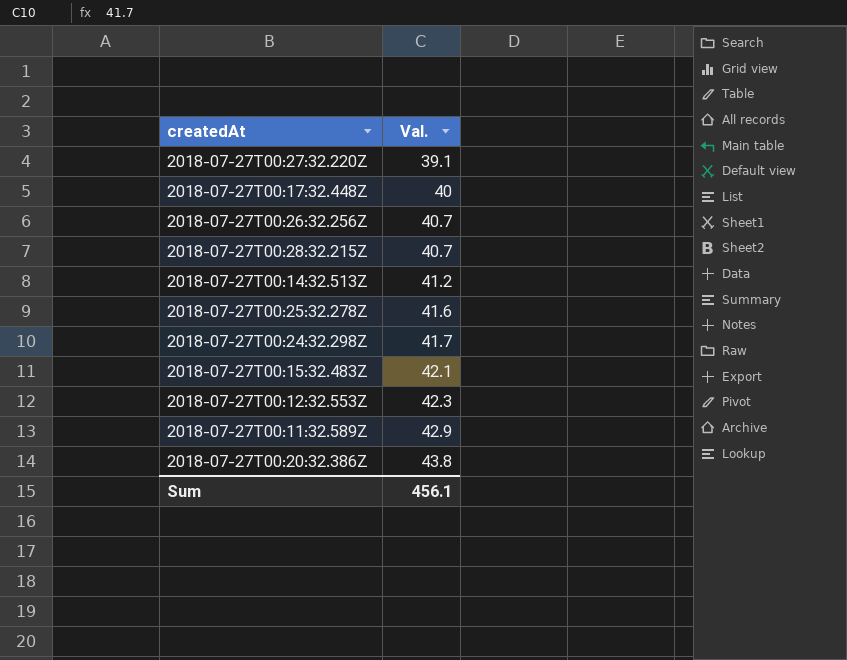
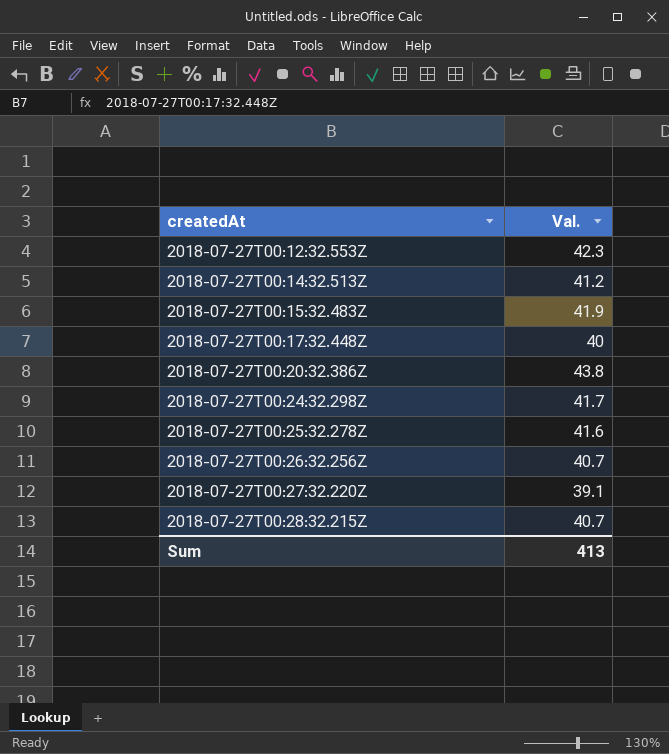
row order: Val. ascending -> createdAt ascending
row 2018-07-27T00:11:32.589Z: 42.9 -> none
2018-07-27T00:15:32.483Z | Val.: 42.1 -> 41.9
Sum | Val.: 456.1 -> 413

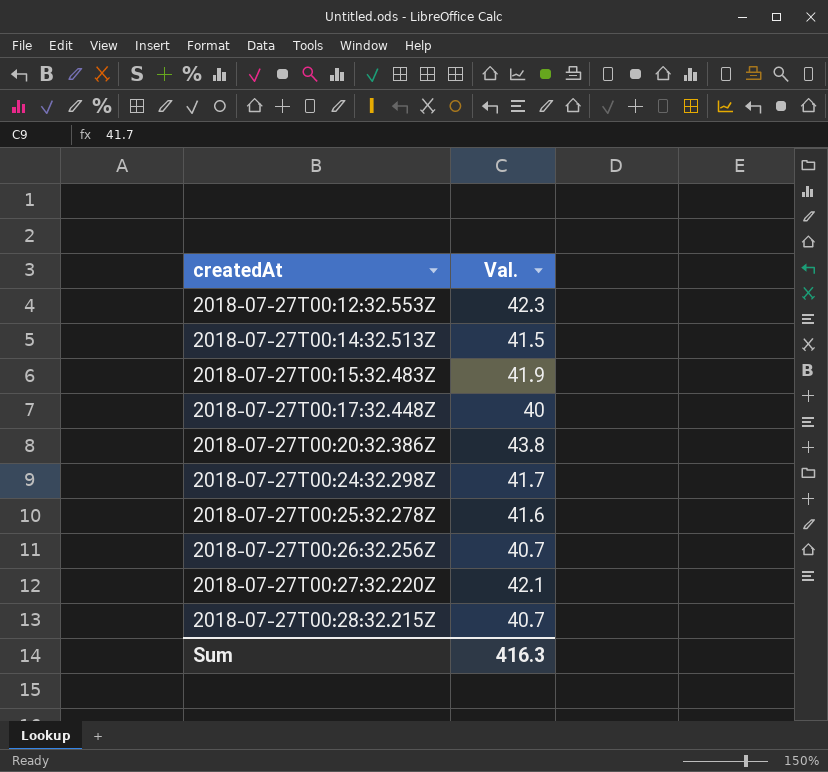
2018-07-27T00:14:32.513Z | Val.: 41.2 -> 41.5
2018-07-27T00:27:32.220Z | Val.: 39.1 -> 42.1
Sum | Val.: 413 -> 416.3

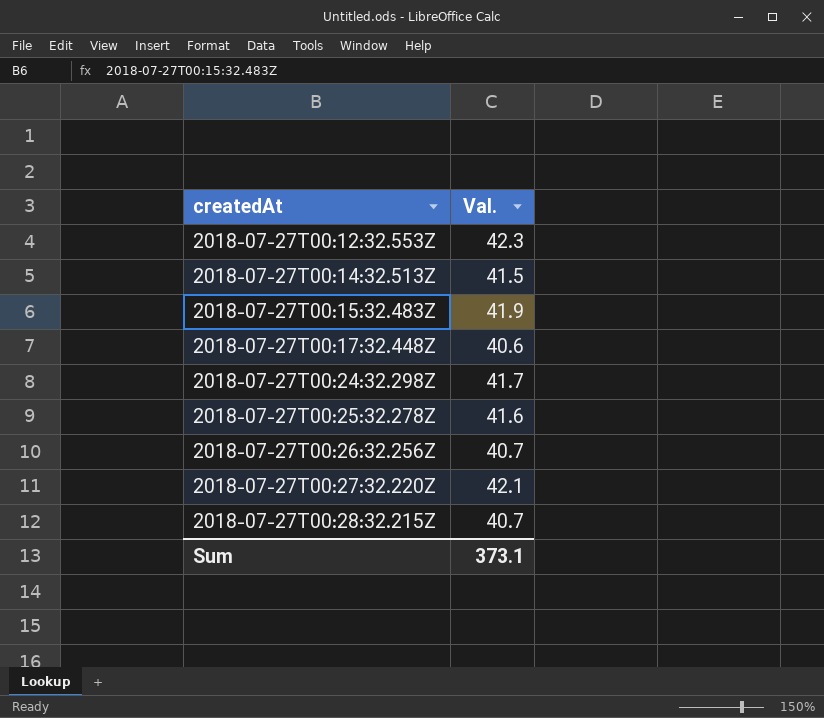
row 2018-07-27T00:20:32.386Z: 43.8 -> none
2018-07-27T00:17:32.448Z | Val.: 40 -> 40.6
Sum | Val.: 416.3 -> 373.1

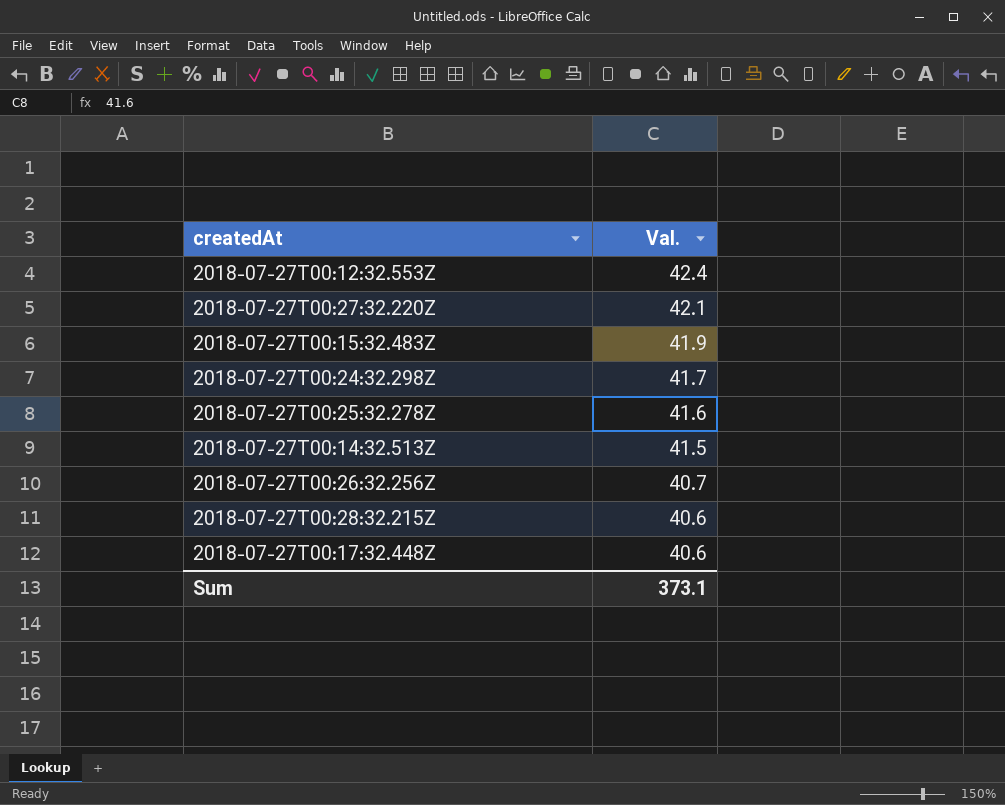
row order: createdAt ascending -> Val. descending
2018-07-27T00:12:32.553Z | Val.: 42.3 -> 42.4
2018-07-27T00:28:32.215Z | Val.: 40.7 -> 40.6

